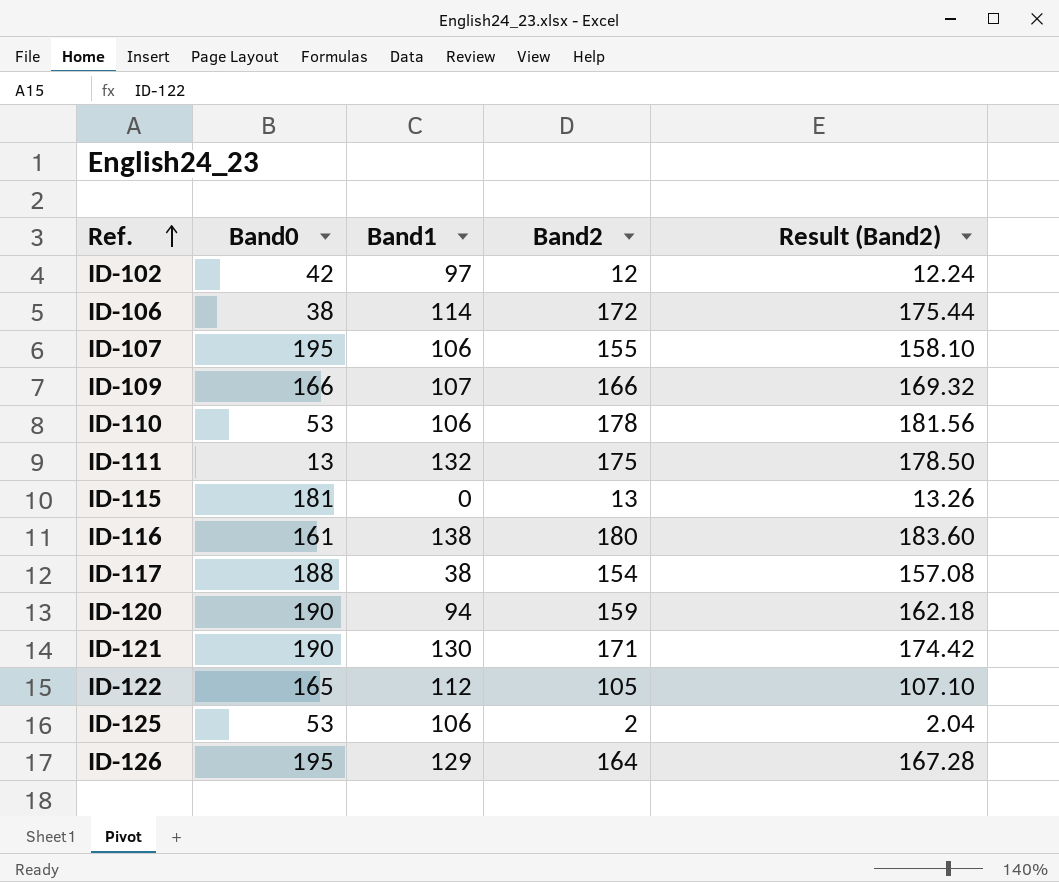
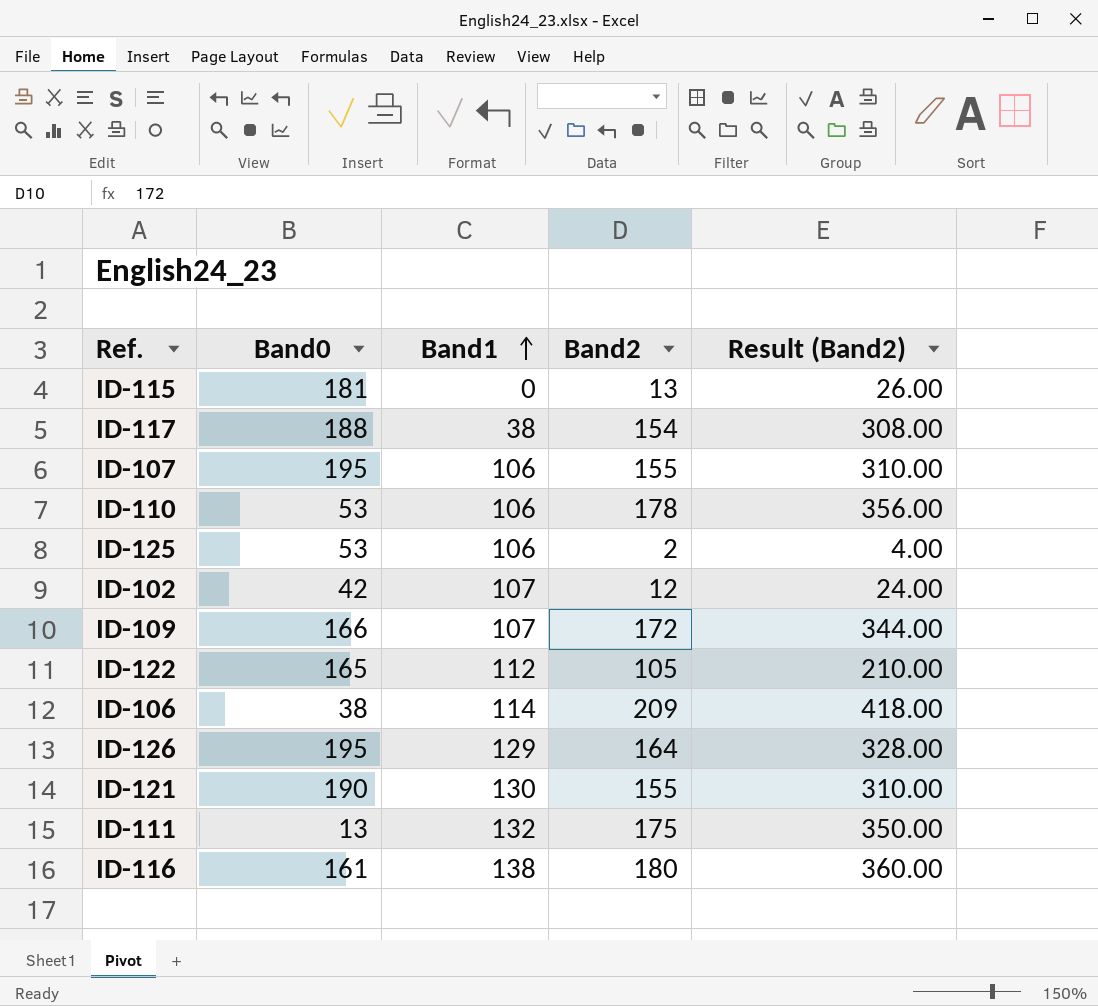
row order: Ref. ascending -> Band1 ascending
column Result (Band2) | formula: [Band2] * 1.02 -> [Band2] * 2
row ID-120: 190 | 94 | 159 | 162.18 -> none
ID-102 | Band1: 97 -> 107
ID-109 | Band2: 166 -> 172
ID-106 | Band2: 172 -> 209
ID-121 | Band2: 171 -> 155

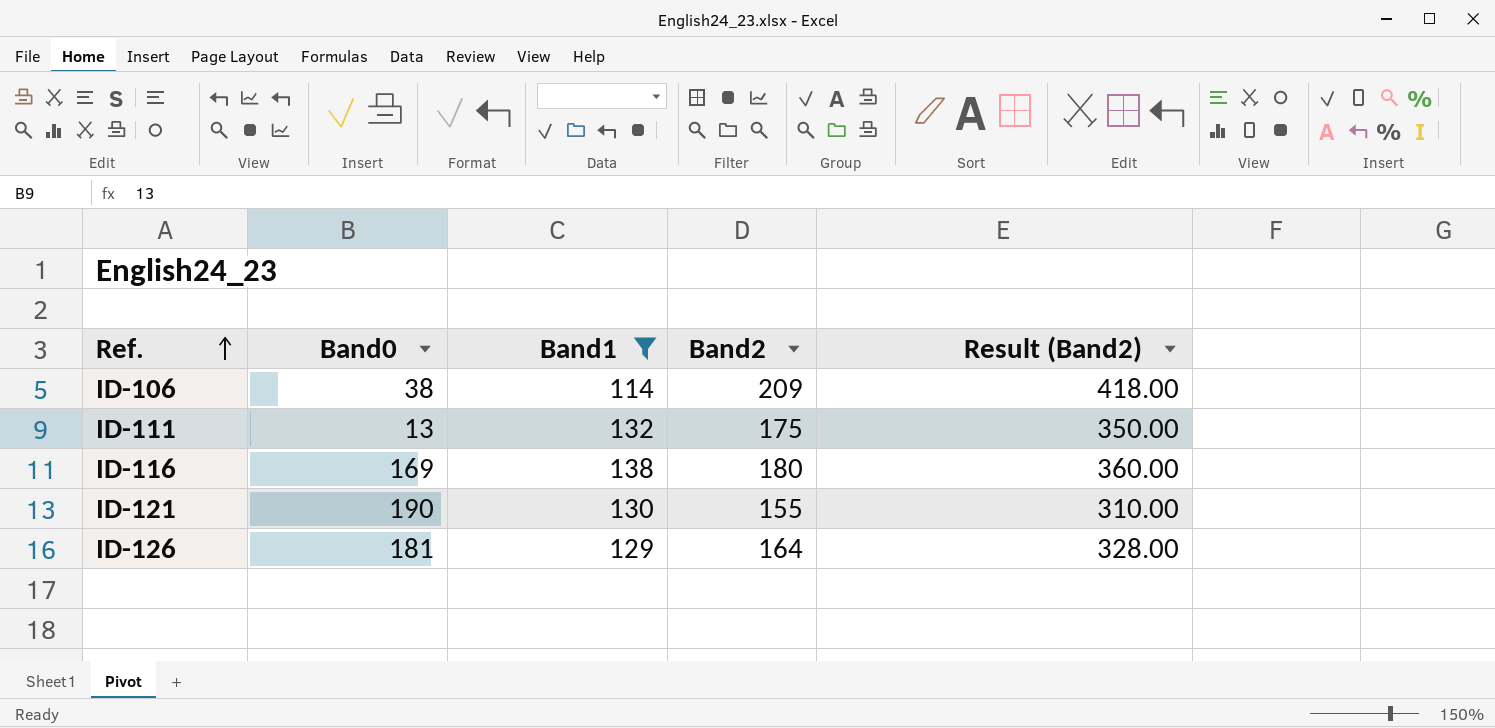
filter: none -> Band1 >= 114
row order: Band1 ascending -> Ref. ascending
ID-116 | Band0: 161 -> 169
ID-126 | Band0: 195 -> 181

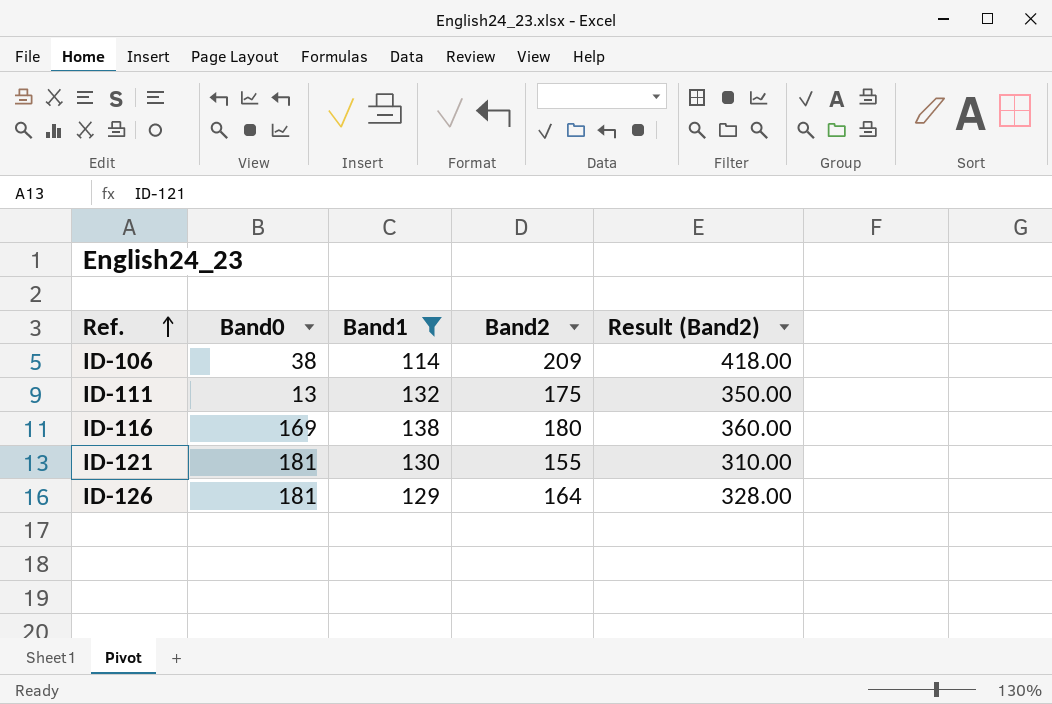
ID-121 | Band0: 190 -> 181

